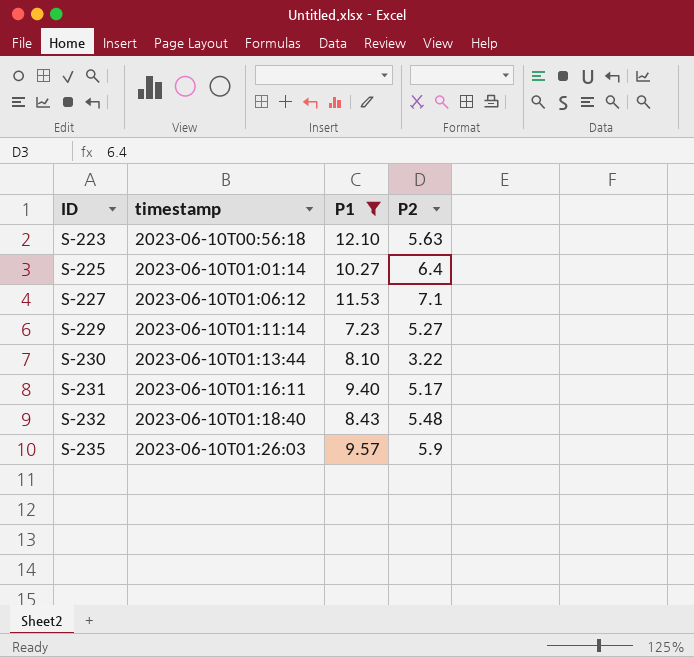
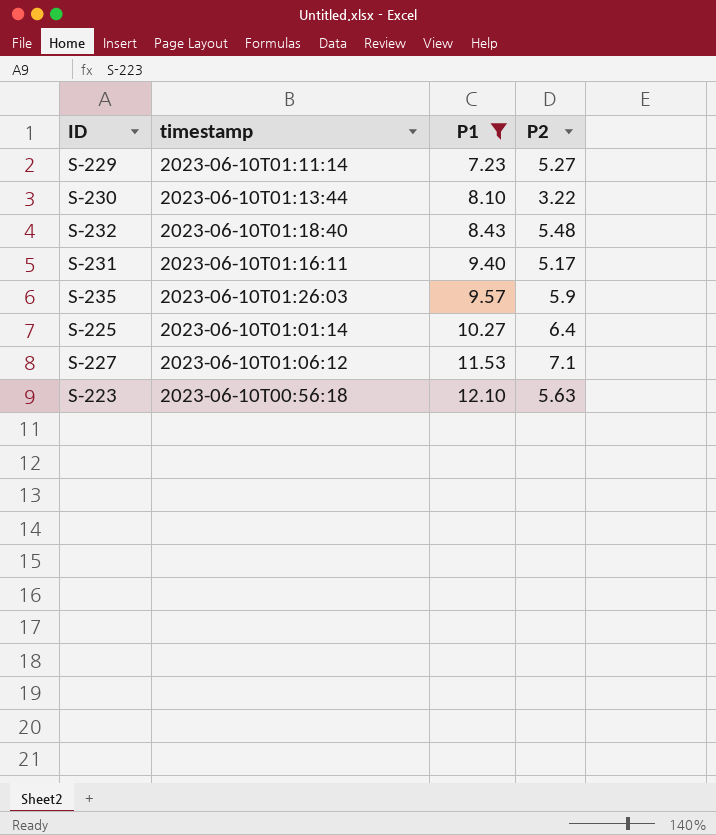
row order: ID ascending -> P1 ascending

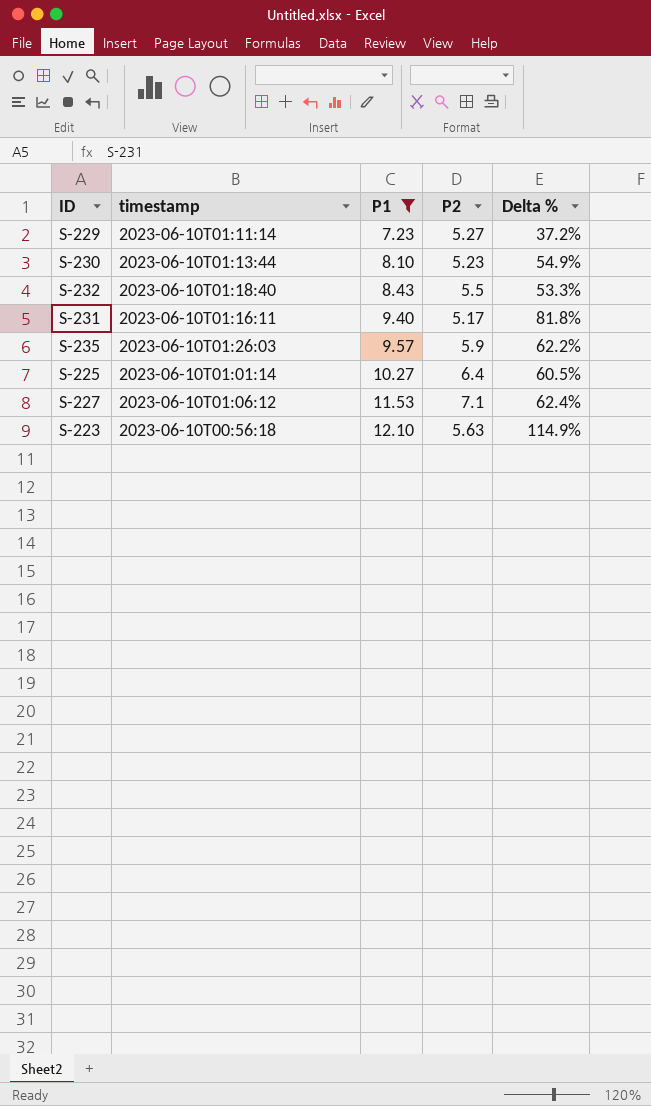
column Delta % | formula: none -> ([P1] - [P2]) / [P2]
S-230 | P2: 3.22 -> 5.23
S-232 | P2: 5.48 -> 5.5

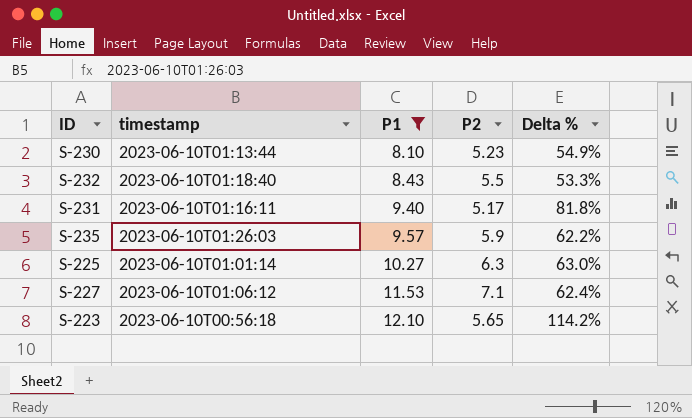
row S-229: 2023-06-10T01:11:14 | 7.23 | 5.27 | 37.2% -> none
S-225 | P2: 6.4 -> 6.3
S-225 | Delta %: 60.5% -> 63.0%
S-223 | P2: 5.63 -> 5.65
S-223 | Delta %: 114.9% -> 114.2%

